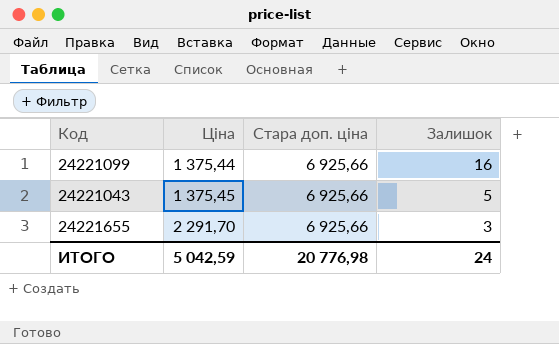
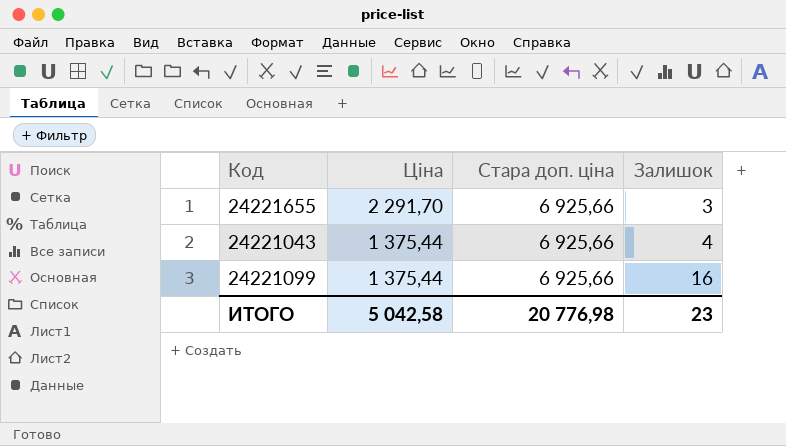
row order: Ціна ascending -> Ціна descending
24221043 | Ціна: 1 375,45 -> 1 375,44
24221043 | Залишок: 5 -> 4
ИТОГО | Ціна: 5 042,59 -> 5 042,58
ИТОГО | Залишок: 24 -> 23

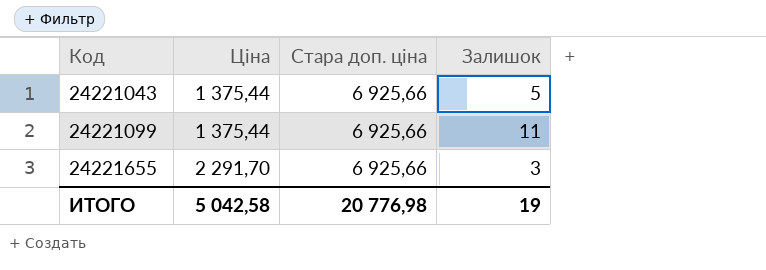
row order: Ціна descending -> Код ascending
24221043 | Залишок: 4 -> 5
24221099 | Залишок: 16 -> 11
ИТОГО | Залишок: 23 -> 19

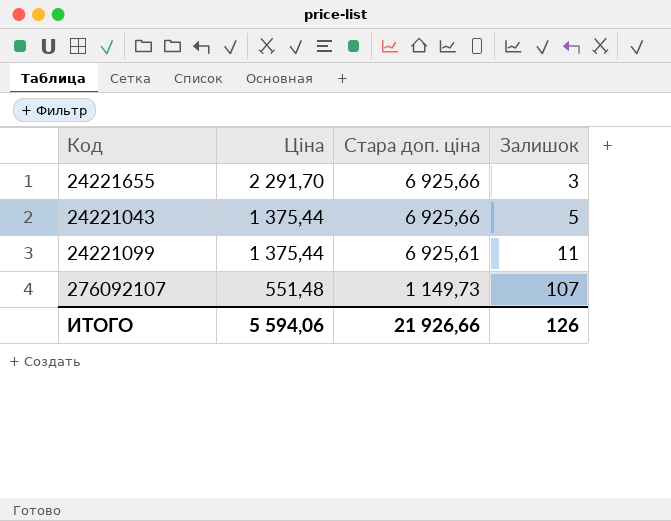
row order: Код ascending -> Ціна descending
24221099 | Стара доп. ціна: 6 925,66 -> 6 925,61
row 276092107: none -> 551,48 | 1 149,73 | 107
ИТОГО | Ціна: 5 042,58 -> 5 594,06
ИТОГО | Стара доп. ціна: 20 776,98 -> 21 926,66
ИТОГО | Залишок: 19 -> 126

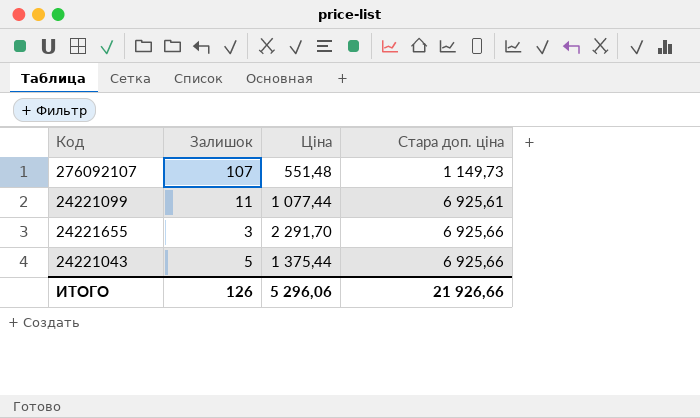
row order: Ціна descending -> Стара доп. ціна ascending
column Залишок | position: 4 -> 2
24221099 | Ціна: 1 375,44 -> 1 077,44
ИТОГО | Ціна: 5 594,06 -> 5 296,06

